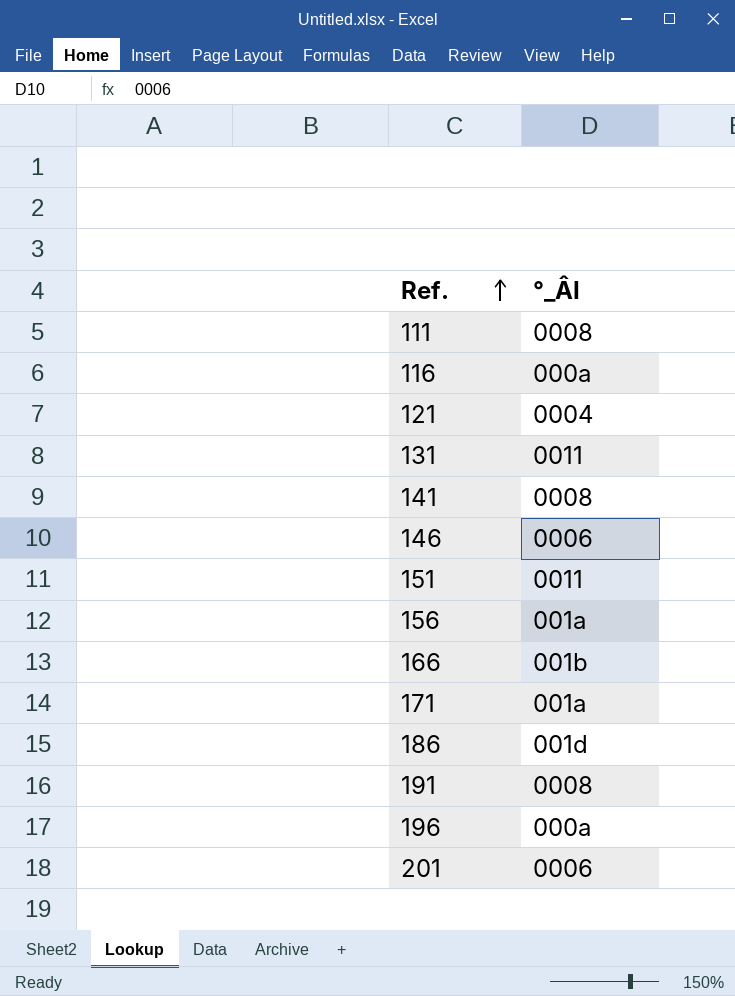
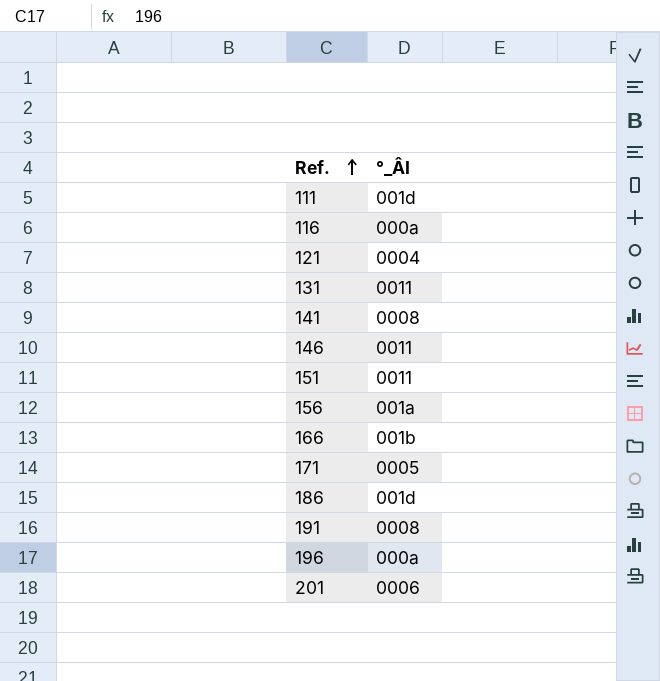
111 | °_ÂI: 0008 -> 001d
146 | °_ÂI: 0006 -> 0011
171 | °_ÂI: 001a -> 0005

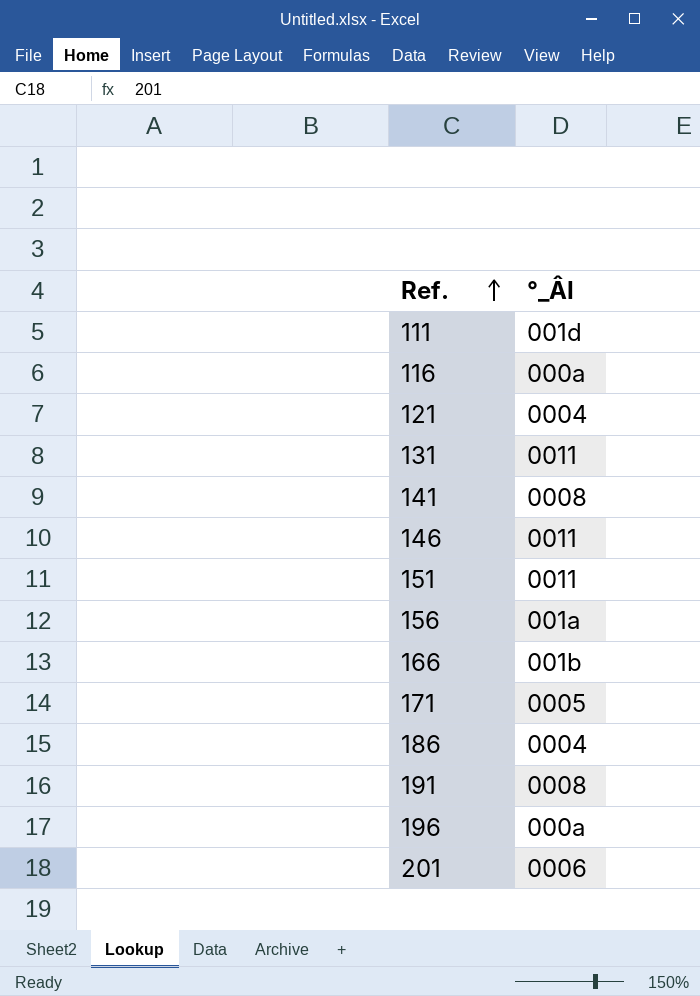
186 | °_ÂI: 001d -> 0004

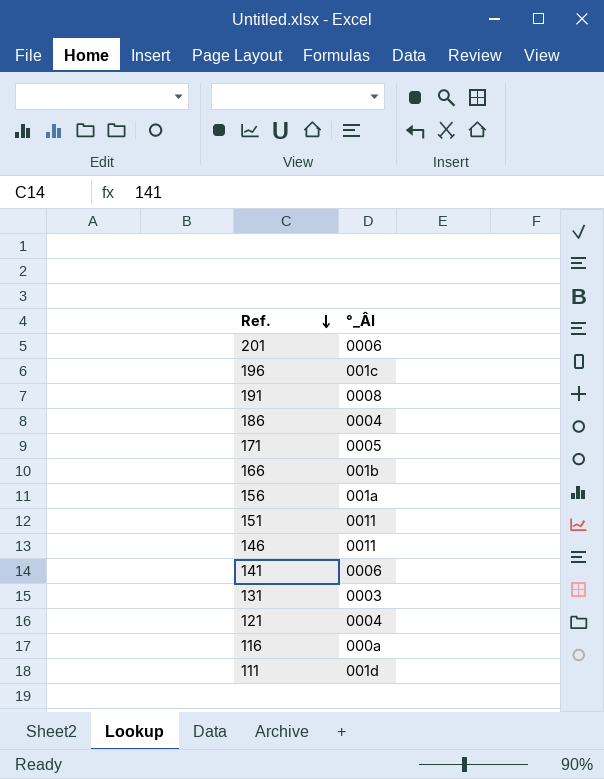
row order: Ref. ascending -> Ref. descending
196 | °_ÂI: 000a -> 001c
141 | °_ÂI: 0008 -> 0006
131 | °_ÂI: 0011 -> 0003

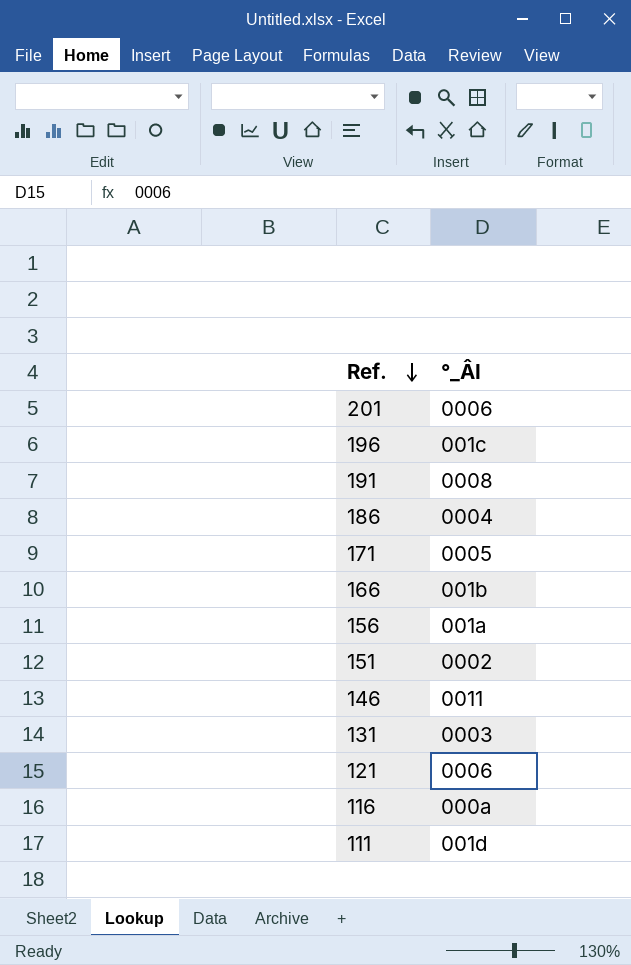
row 141: 0006 -> none
151 | °_ÂI: 0011 -> 0002
121 | °_ÂI: 0004 -> 0006

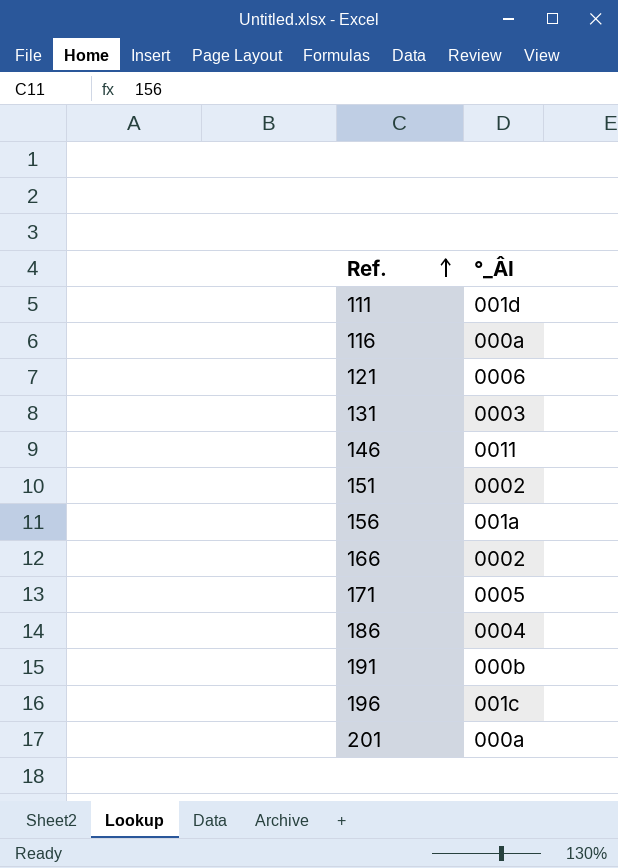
row order: Ref. descending -> Ref. ascending
166 | °_ÂI: 001b -> 0002
191 | °_ÂI: 0008 -> 000b
201 | °_ÂI: 0006 -> 000a

